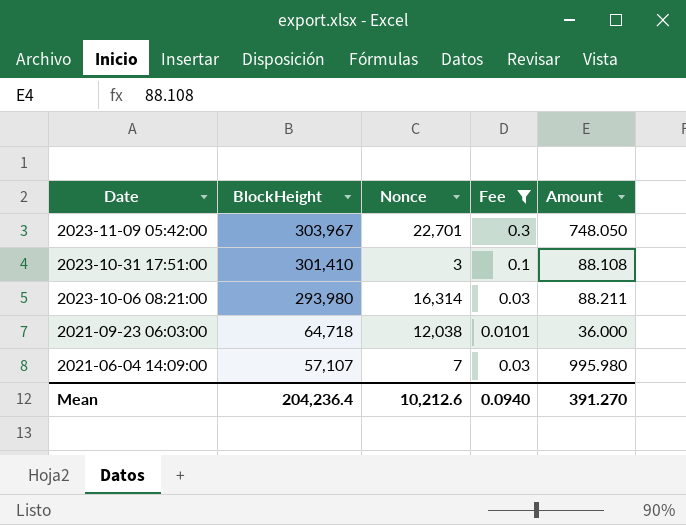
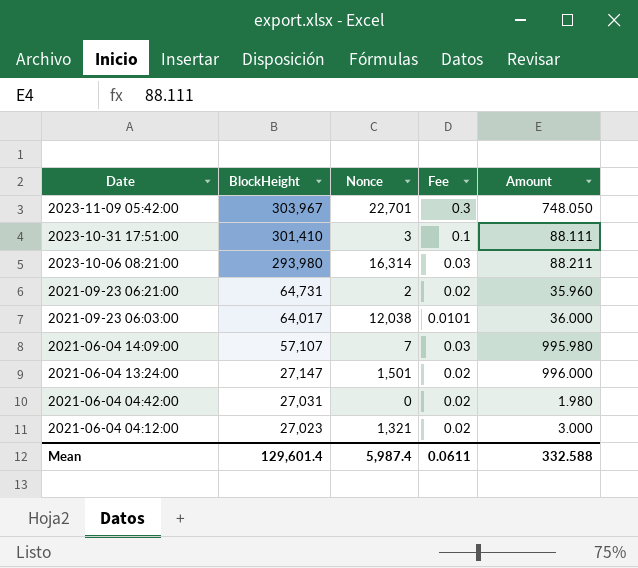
filter: Fee != 0.02 -> none
2023-10-31 17:51:00 | Amount: 88.108 -> 88.111
2021-09-23 06:03:00 | BlockHeight: 64,718 -> 64,017
Mean | BlockHeight: 204,236.4 -> 129,601.4
Mean | Nonce: 10,212.6 -> 5,987.4
Mean | Fee: 0.0940 -> 0.0611
Mean | Amount: 391.270 -> 332.588

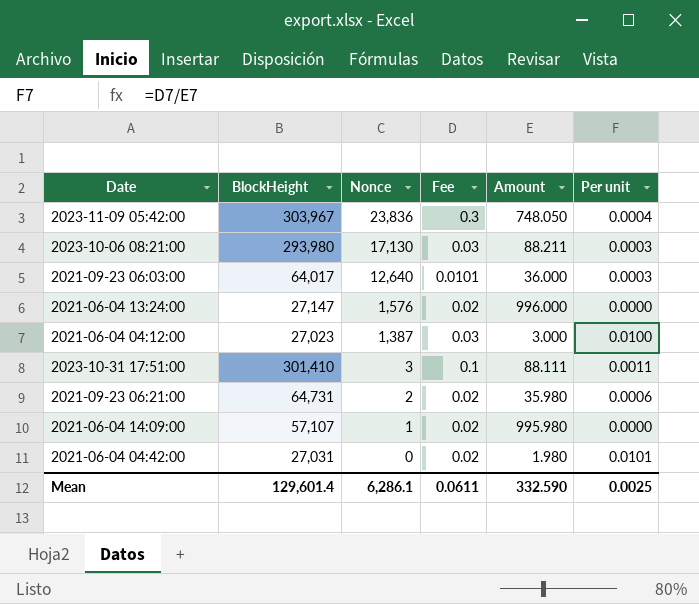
row order: Date descending -> Nonce descending
column Per unit | formula: none -> [Fee] / [Amount]
2023-11-09 05:42:00 | Nonce: 22,701 -> 23,836
2023-10-06 08:21:00 | Nonce: 16,314 -> 17,130
2021-09-23 06:03:00 | Nonce: 12,038 -> 12,640
2021-06-04 13:24:00 | Nonce: 1,501 -> 1,576
2021-06-04 04:12:00 | Nonce: 1,321 -> 1,387
2021-06-04 04:12:00 | Fee: 0.02 -> 0.03
2021-09-23 06:21:00 | Amount: 35.960 -> 35.980
2021-06-04 14:09:00 | Nonce: 7 -> 1
2021-06-04 14:09:00 | Fee: 0.03 -> 0.02
Mean | Nonce: 5,987.4 -> 6,286.1
Mean | Amount: 332.588 -> 332.590

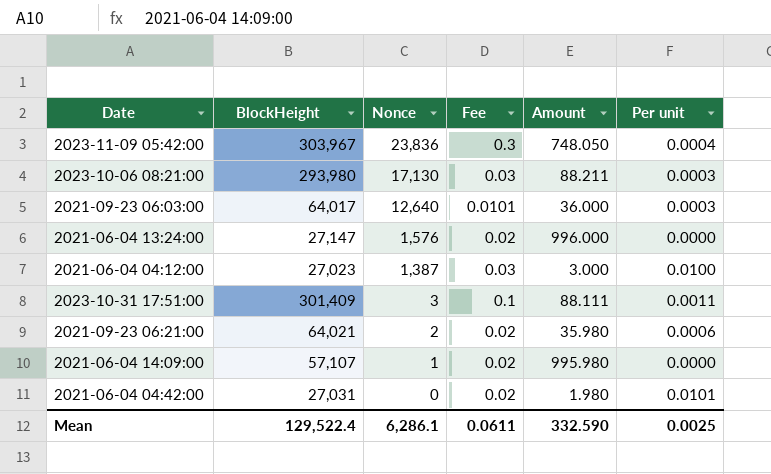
2023-10-31 17:51:00 | BlockHeight: 301,410 -> 301,409
2021-09-23 06:21:00 | BlockHeight: 64,731 -> 64,021
Mean | BlockHeight: 129,601.4 -> 129,522.4

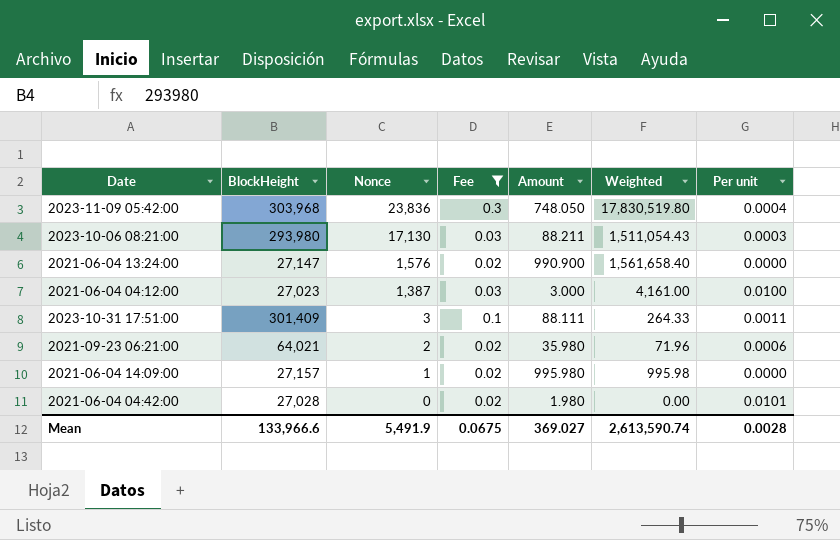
filter: none -> Fee != 0.0101
column Weighted | formula: none -> [Nonce] * [Amount]
2023-11-09 05:42:00 | BlockHeight: 303,967 -> 303,968
2021-06-04 13:24:00 | Amount: 996.000 -> 990.900
2021-06-04 14:09:00 | BlockHeight: 57,107 -> 27,157
2021-06-04 04:42:00 | BlockHeight: 27,031 -> 27,028
Mean | BlockHeight: 129,522.4 -> 133,966.6
Mean | Nonce: 6,286.1 -> 5,491.9
Mean | Fee: 0.0611 -> 0.0675
Mean | Amount: 332.590 -> 369.027
Mean | Per unit: 0.0025 -> 0.0028

